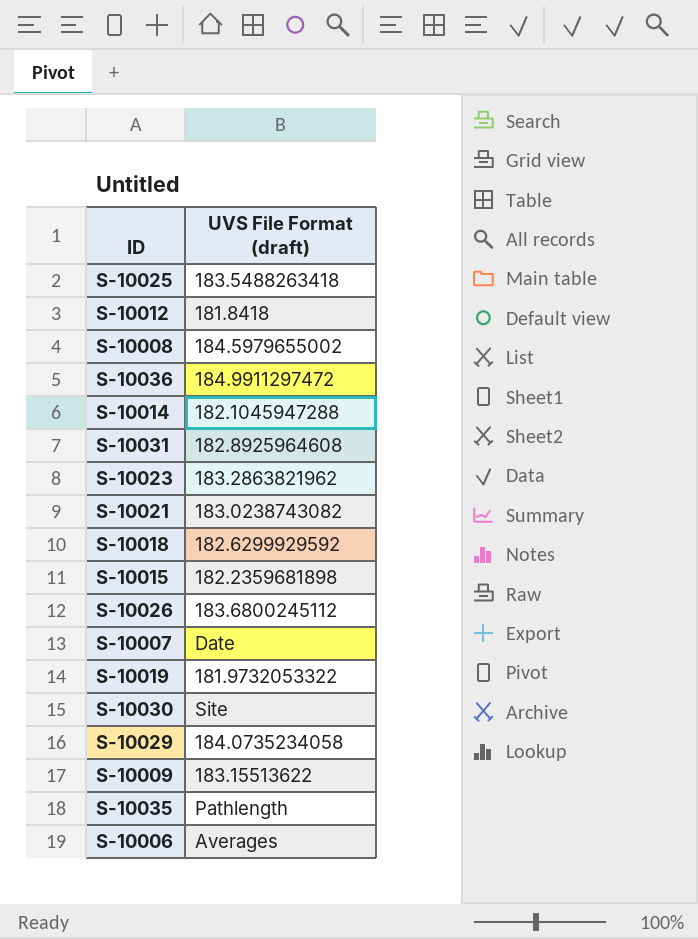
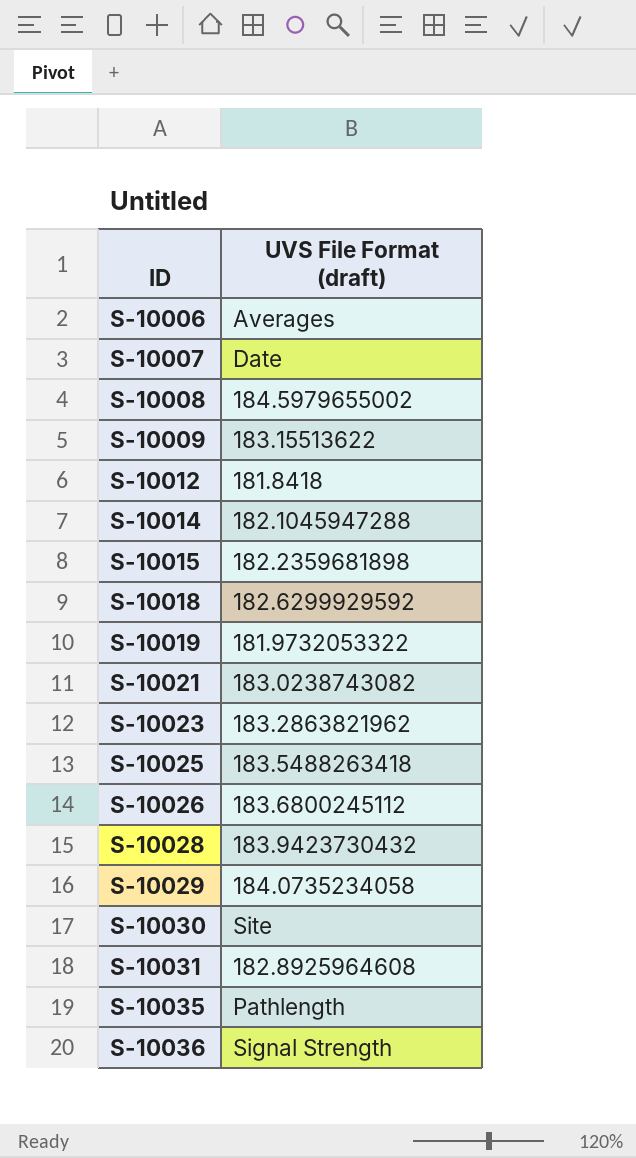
row order: none -> ID ascending
row S-10028: none -> 183.9423730432
S-10036 | UVS File Format (draft): 184.9911297472 -> Signal Strength

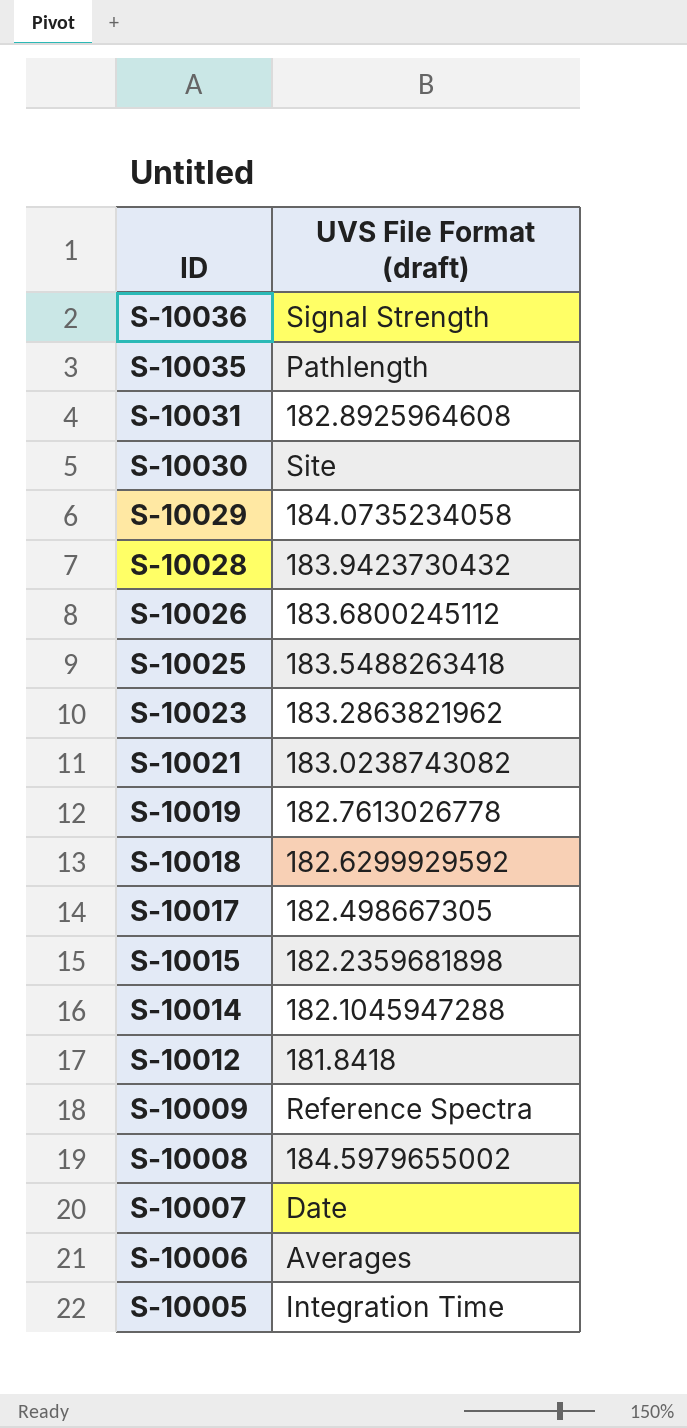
row order: ID ascending -> ID descending
S-10019 | UVS File Format (draft): 181.9732053322 -> 182.7613026778
row S-10017: none -> 182.498667305
S-10009 | UVS File Format (draft): 183.15513622 -> Reference Spectra
row S-10005: none -> Integration Time

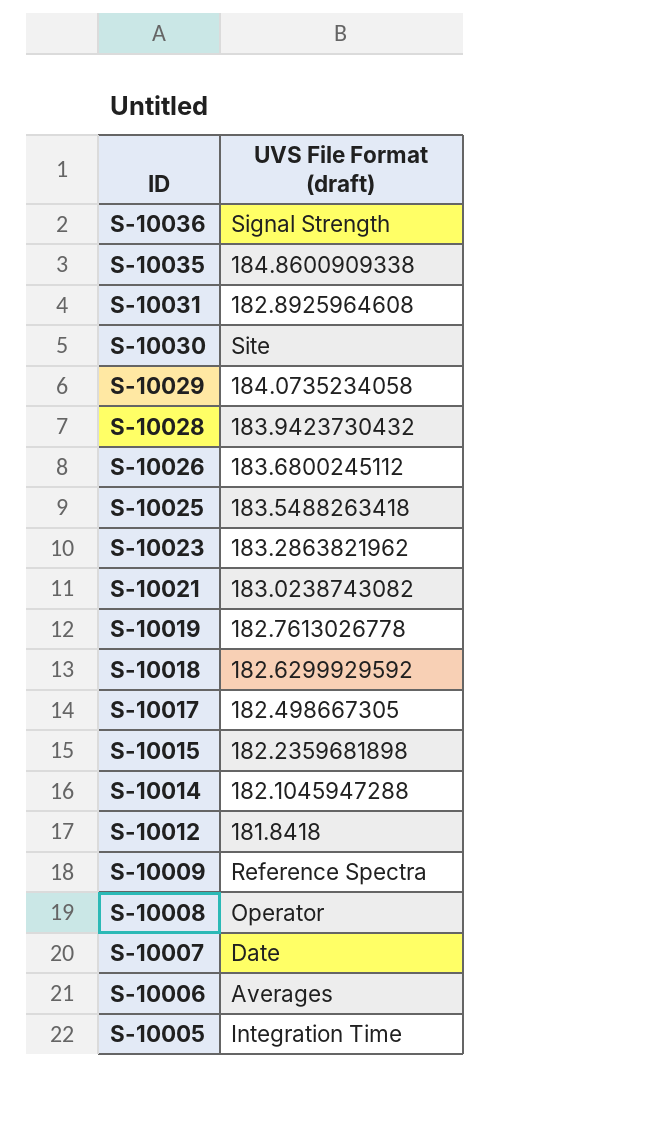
S-10035 | UVS File Format (draft): Pathlength -> 184.8600909338
S-10008 | UVS File Format (draft): 184.5979655002 -> Operator

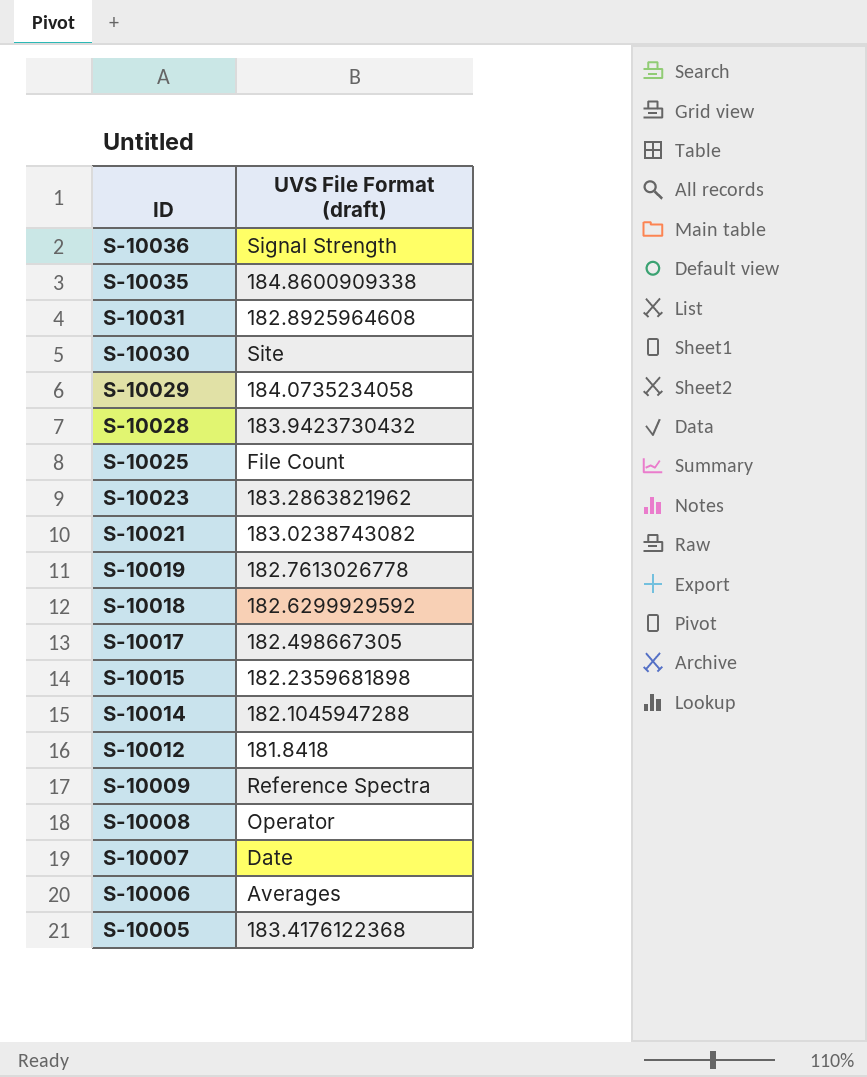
row S-10026: 183.6800245112 -> none
S-10025 | UVS File Format (draft): 183.5488263418 -> File Count
S-10005 | UVS File Format (draft): Integration Time -> 183.4176122368

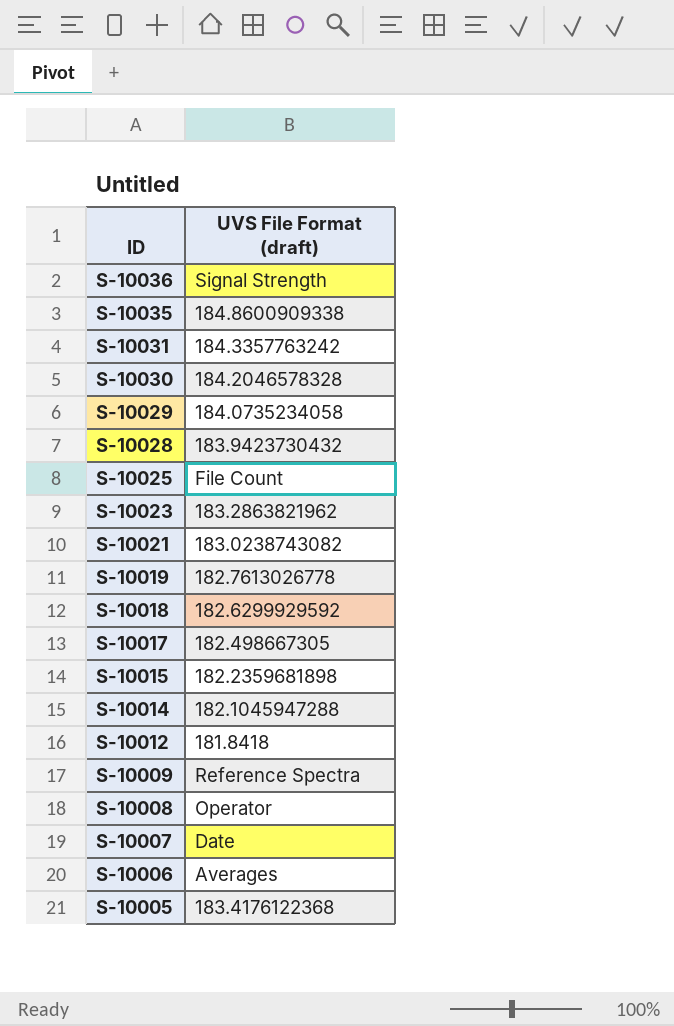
S-10031 | UVS File Format (draft): 182.8925964608 -> 184.3357763242
S-10030 | UVS File Format (draft): Site -> 184.2046578328

